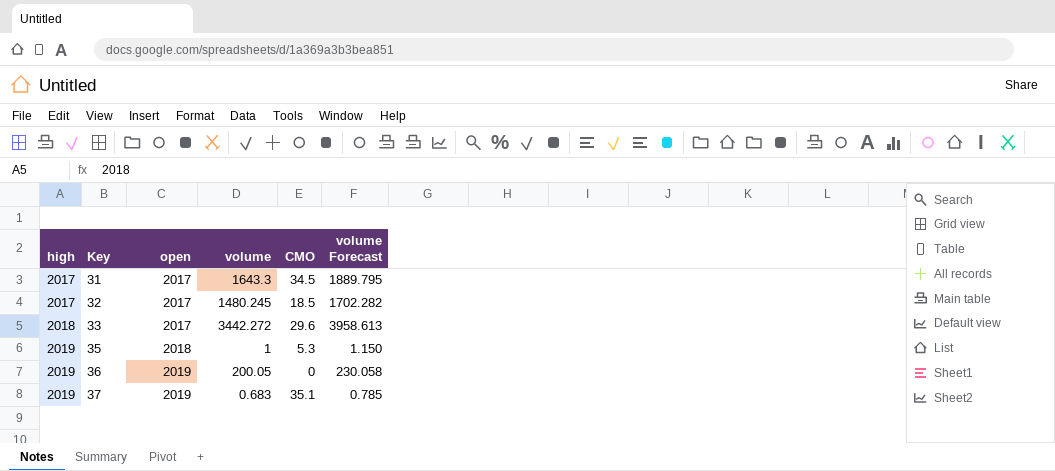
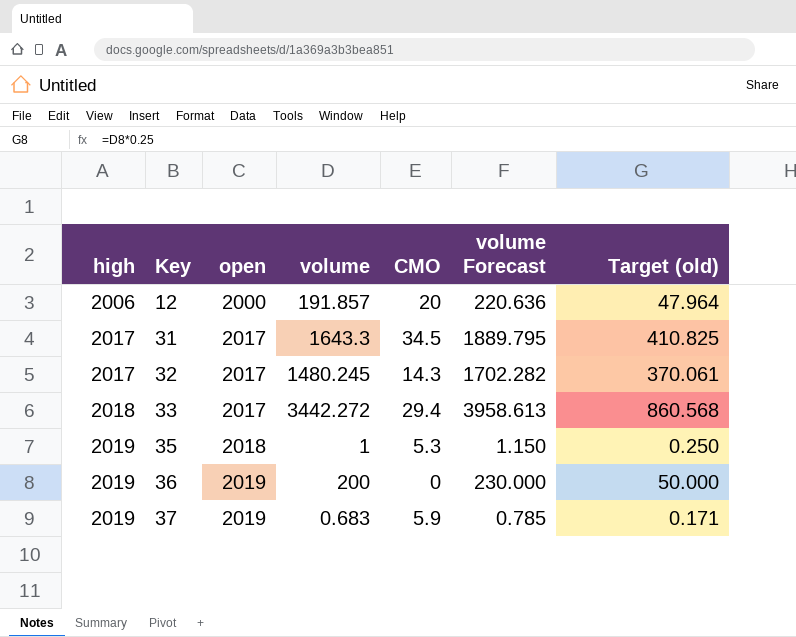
column Target (old) | formula: none -> [volume] * 0.25
row 12: none -> 2006 | 2000 | 191.857 | 20 | 220.636 | 47.964
32 | CMO: 18.5 -> 14.3
33 | CMO: 29.6 -> 29.4
36 | volume: 200.05 -> 200
36 | volume Forecast: 230.058 -> 230.000
37 | CMO: 35.1 -> 5.9

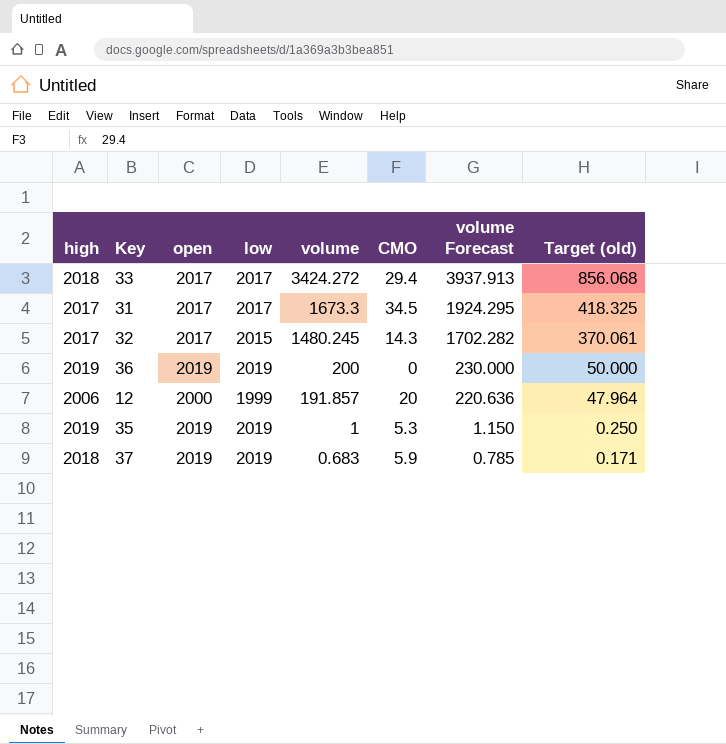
row order: high ascending -> volume descending
column low | position: none -> 4
33 | volume: 3442.272 -> 3424.272
33 | volume Forecast: 3958.613 -> 3937.913
33 | Target (old): 860.568 -> 856.068
31 | volume: 1643.3 -> 1673.3
31 | volume Forecast: 1889.795 -> 1924.295
31 | Target (old): 410.825 -> 418.325
35 | open: 2018 -> 2019
37 | high: 2019 -> 2018

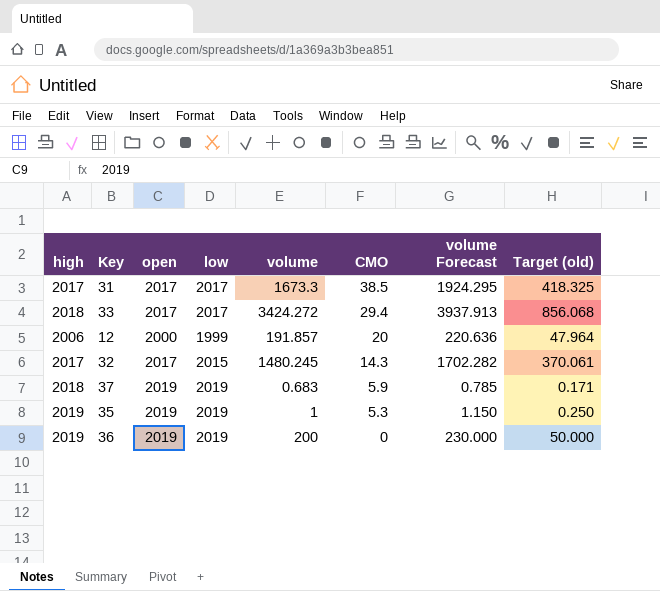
row order: volume descending -> CMO descending
31 | CMO: 34.5 -> 38.5

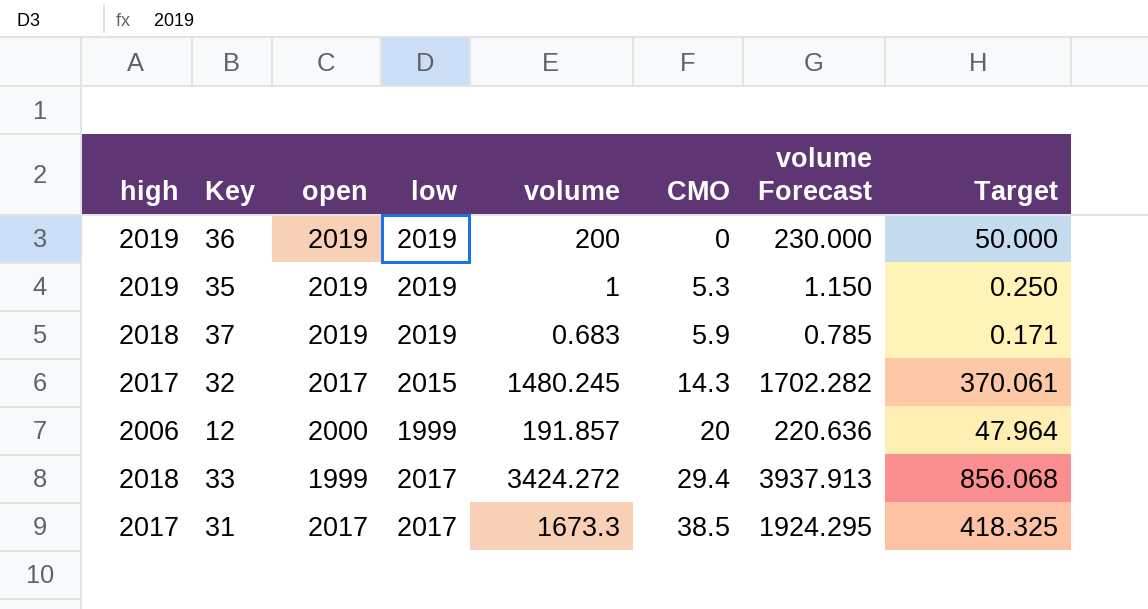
row order: CMO descending -> CMO ascending
column name: Target (old) -> Target
33 | open: 2017 -> 1999

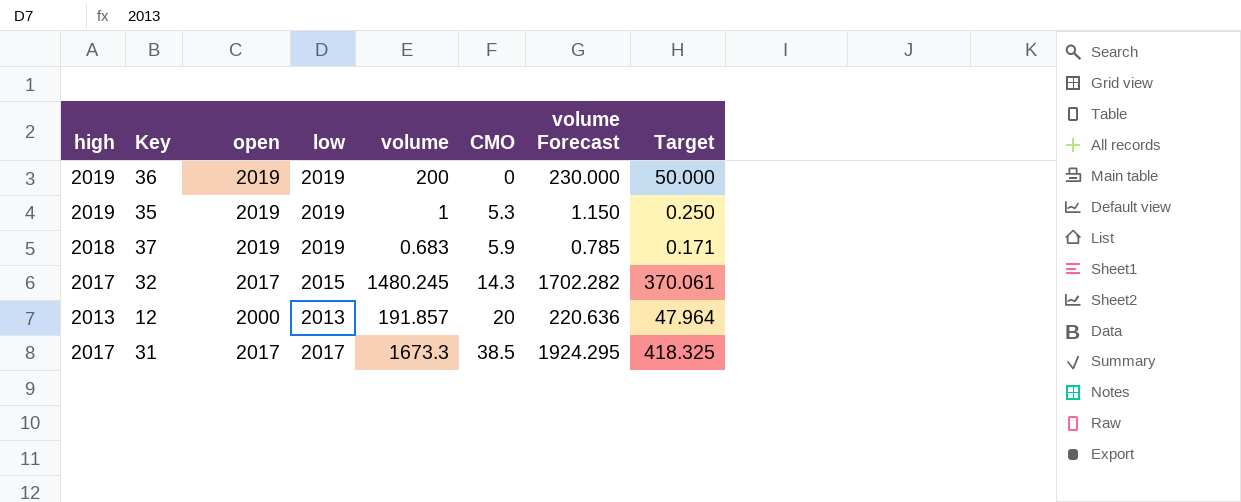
row 33: 2018 | 1999 | 2017 | 3424.272 | 29.4 | 3937.913 | 856.068 -> none
12 | high: 2006 -> 2013
12 | low: 1999 -> 2013

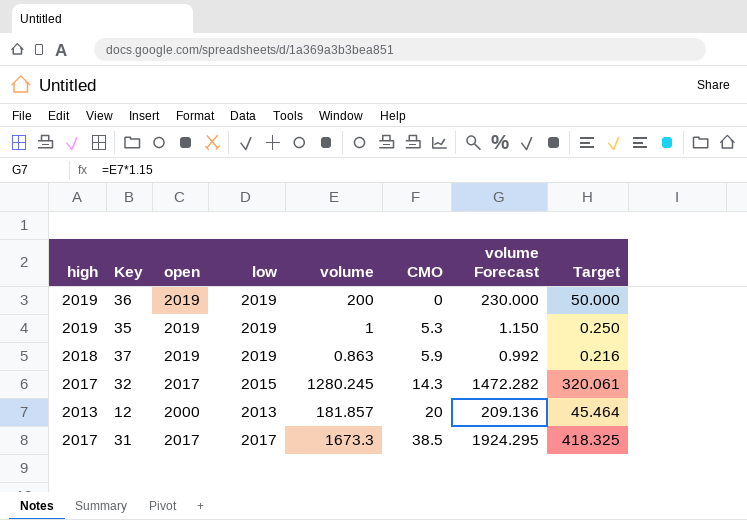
37 | volume: 0.683 -> 0.863
37 | volume Forecast: 0.785 -> 0.992
37 | Target: 0.171 -> 0.216
32 | volume: 1480.245 -> 1280.245
32 | volume Forecast: 1702.282 -> 1472.282
32 | Target: 370.061 -> 320.061
12 | volume: 191.857 -> 181.857
12 | volume Forecast: 220.636 -> 209.136
12 | Target: 47.964 -> 45.464

